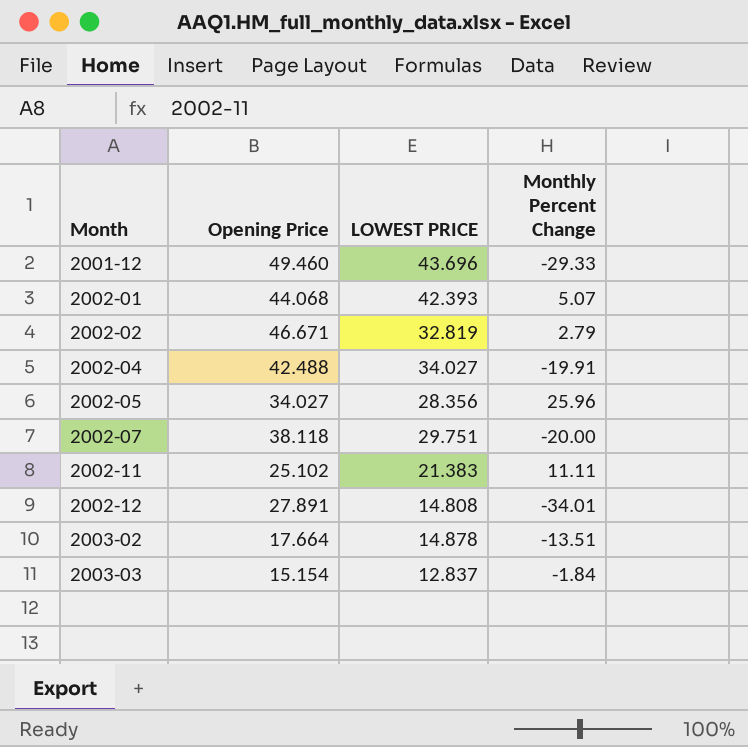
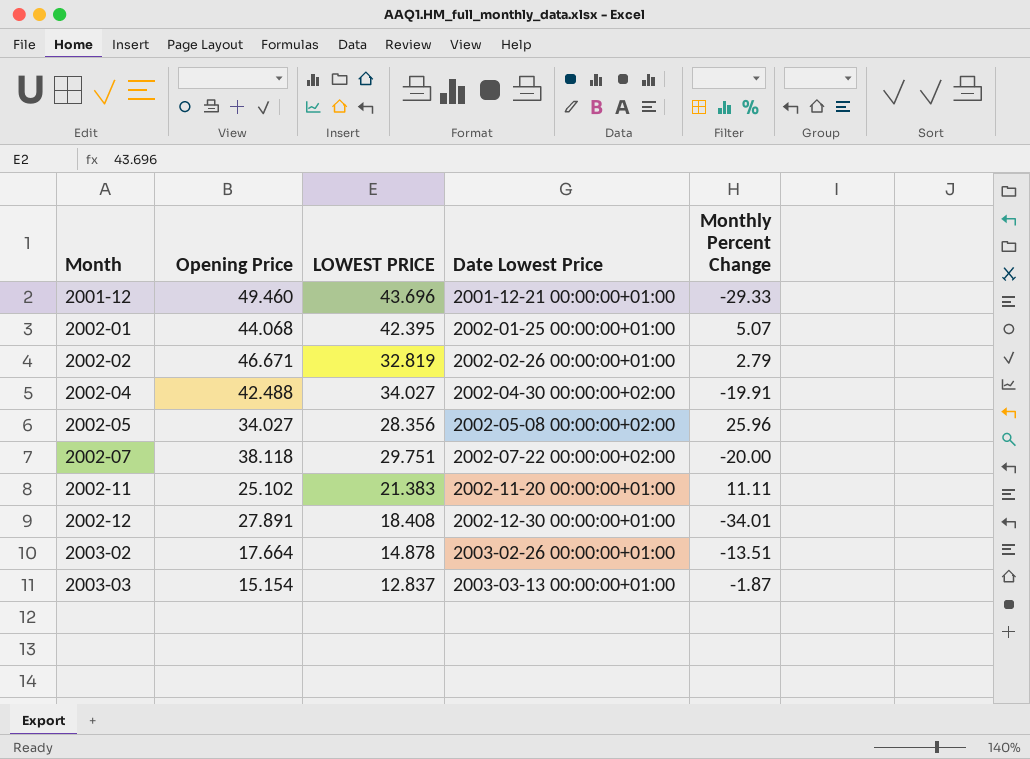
column Date Lowest Price | position: none -> 4
2002-01 | LOWEST PRICE: 42.393 -> 42.395
2002-12 | LOWEST PRICE: 14.808 -> 18.408
2003-03 | Monthly Percent Change: -1.84 -> -1.87

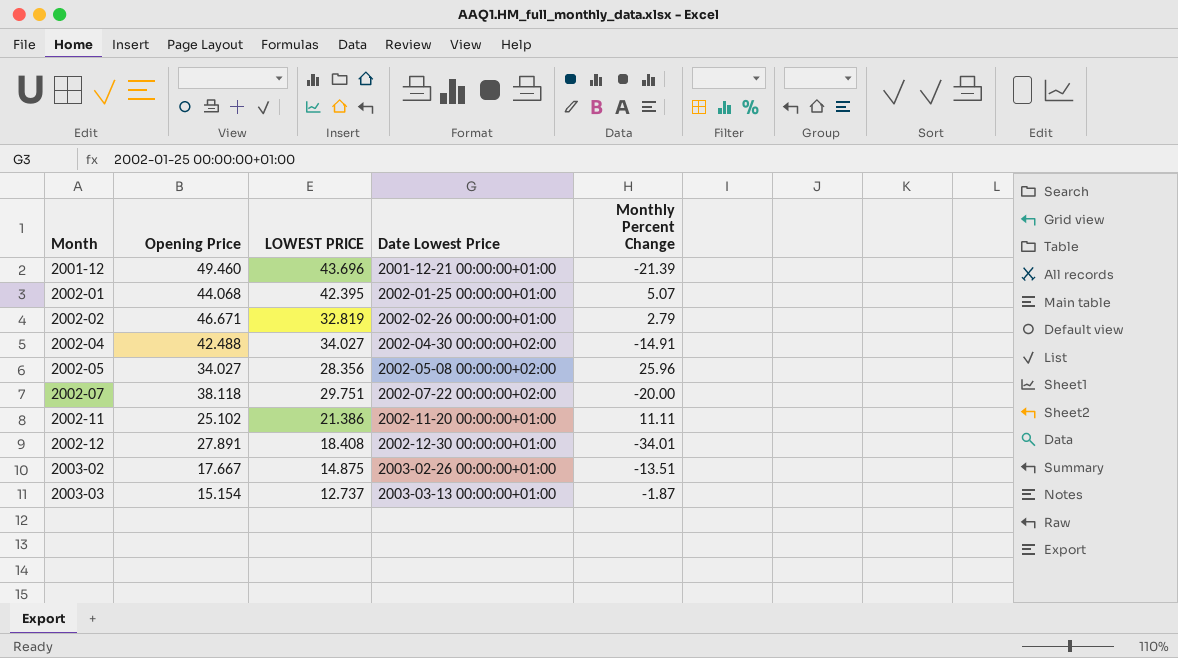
2001-12 | Monthly Percent Change: -29.33 -> -21.39
2002-04 | Monthly Percent Change: -19.91 -> -14.91
2002-11 | LOWEST PRICE: 21.383 -> 21.386
2003-02 | Opening Price: 17.664 -> 17.667
2003-02 | LOWEST PRICE: 14.878 -> 14.875
2003-03 | LOWEST PRICE: 12.837 -> 12.737

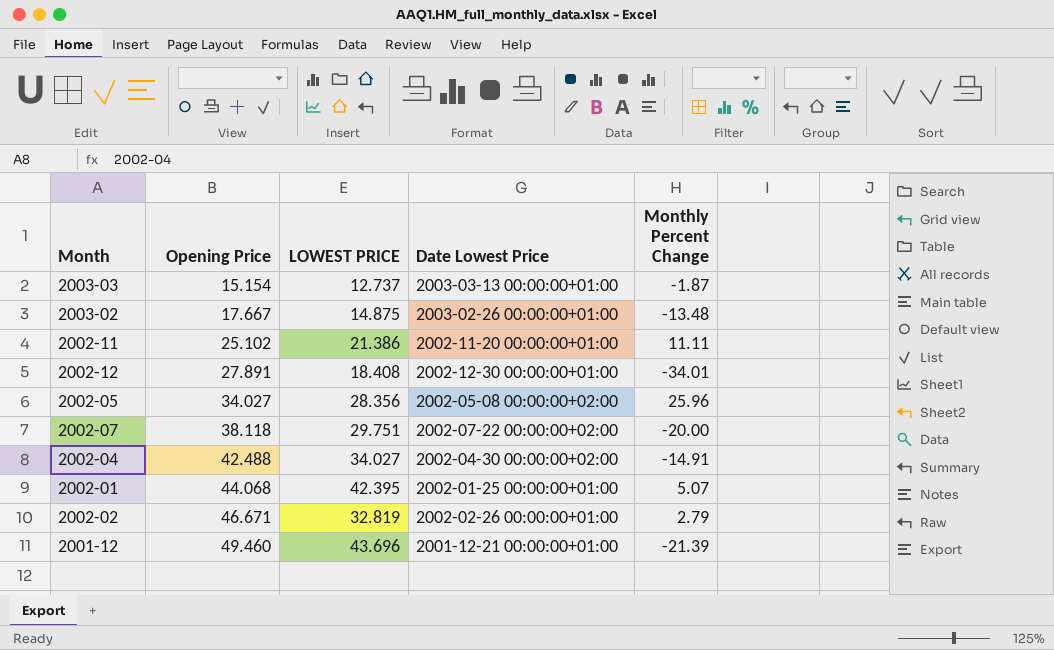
row order: Month ascending -> Opening Price ascending
2003-02 | Monthly Percent Change: -13.51 -> -13.48

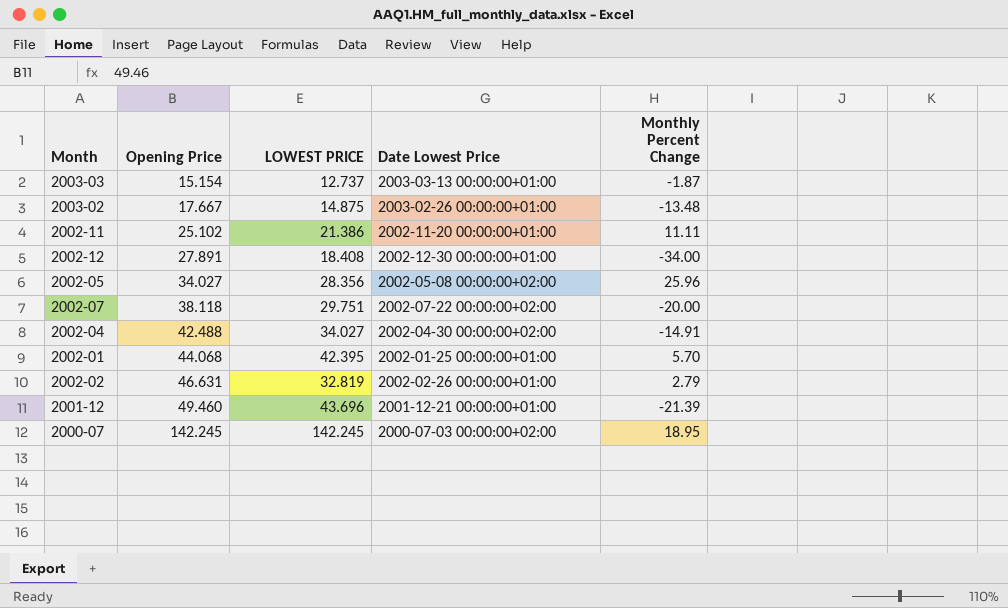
2002-12 | Monthly Percent Change: -34.01 -> -34.00
2002-01 | Monthly Percent Change: 5.07 -> 5.70
2002-02 | Opening Price: 46.671 -> 46.631
row 2000-07: none -> 142.245 | 142.245 | 2000-07-03 00:00:00+02:00 | 18.95

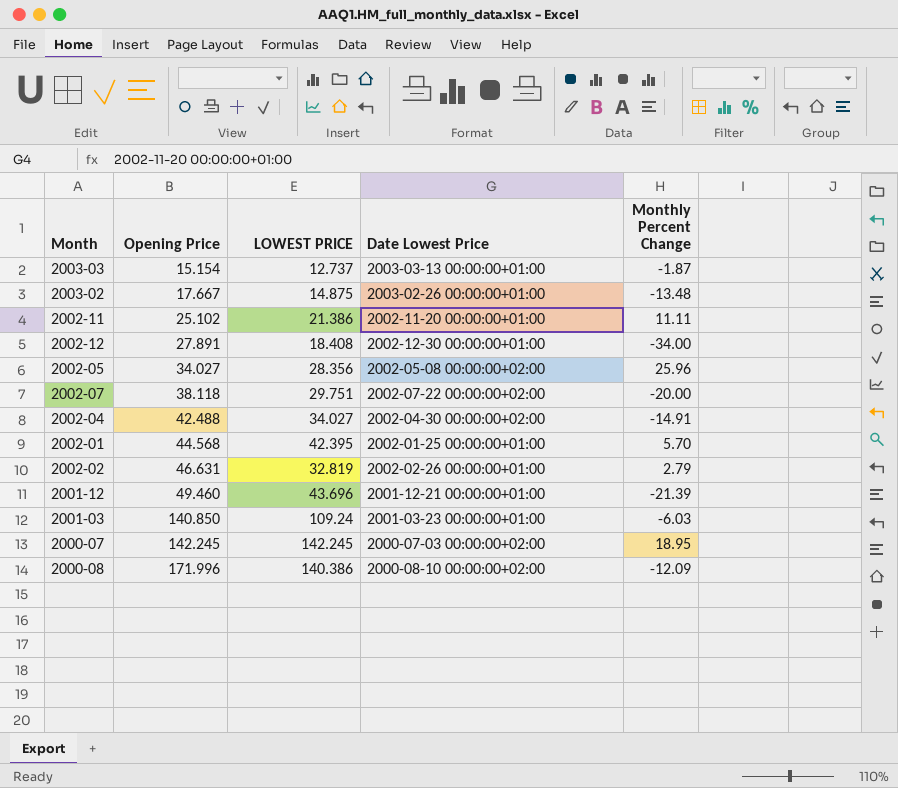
2002-01 | Opening Price: 44.068 -> 44.568
row 2001-03: none -> 140.850 | 109.24 | 2001-03-23 00:00:00+01:00 | -6.03
row 2000-08: none -> 171.996 | 140.386 | 2000-08-10 00:00:00+02:00 | -12.09

